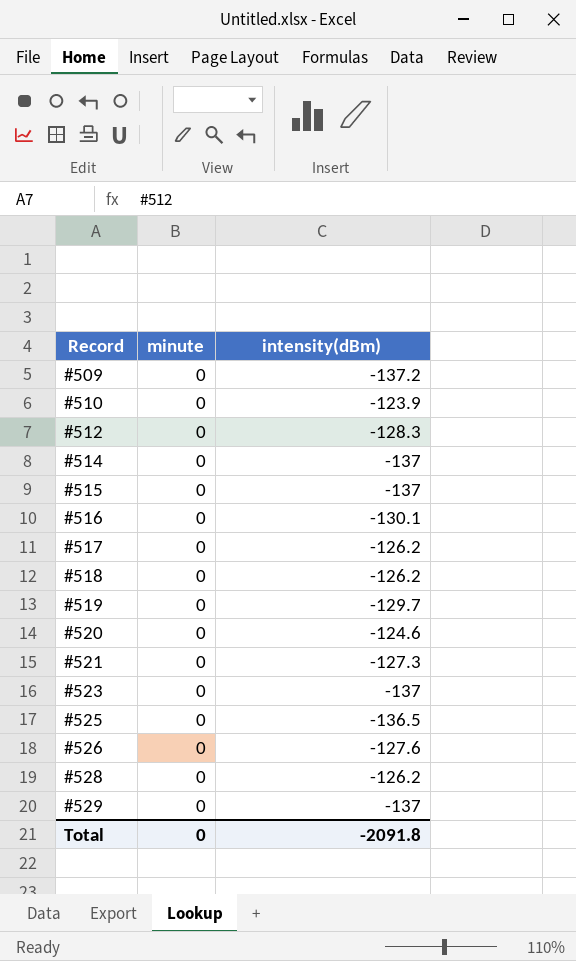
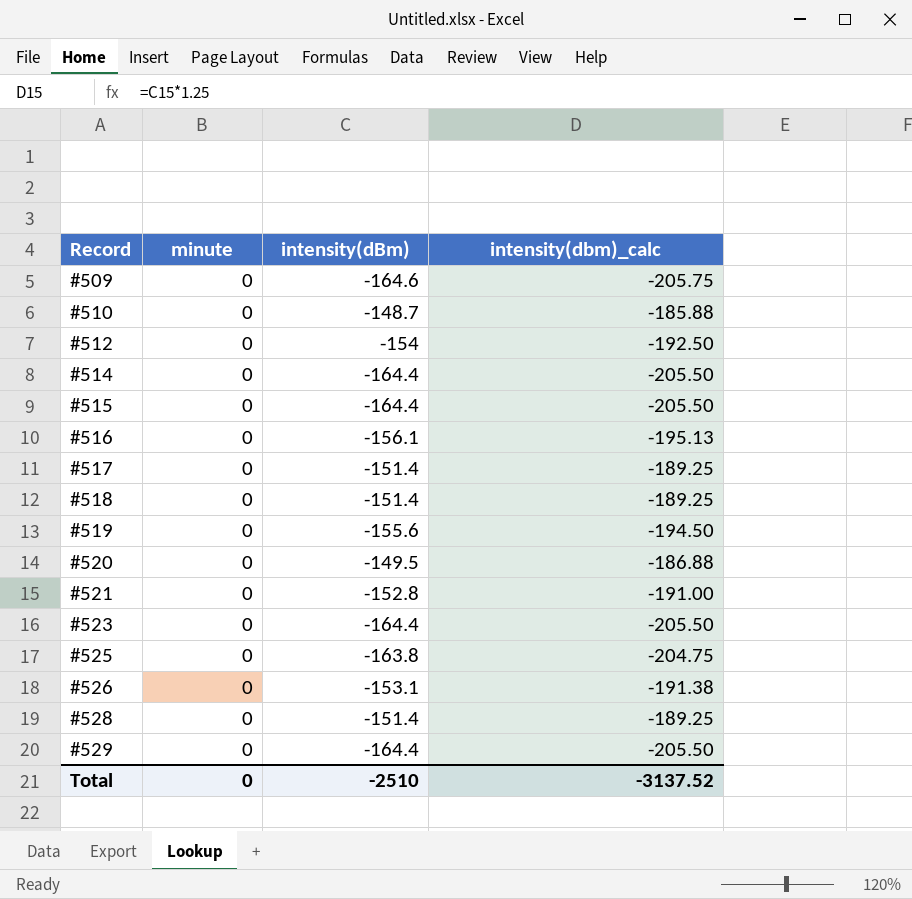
column intensity(dbm)_calc | formula: none -> [intensity(dBm)] * 1.25
#509 | intensity(dBm): -137.2 -> -164.6
#510 | intensity(dBm): -123.9 -> -148.7
#512 | intensity(dBm): -128.3 -> -154
#514 | intensity(dBm): -137 -> -164.4
#515 | intensity(dBm): -137 -> -164.4
#516 | intensity(dBm): -130.1 -> -156.1
#517 | intensity(dBm): -126.2 -> -151.4
#518 | intensity(dBm): -126.2 -> -151.4
#519 | intensity(dBm): -129.7 -> -155.6
#520 | intensity(dBm): -124.6 -> -149.5
#521 | intensity(dBm): -127.3 -> -152.8
#523 | intensity(dBm): -137 -> -164.4
#525 | intensity(dBm): -136.5 -> -163.8
#526 | intensity(dBm): -127.6 -> -153.1
#528 | intensity(dBm): -126.2 -> -151.4
#529 | intensity(dBm): -137 -> -164.4
Total | intensity(dBm): -2091.8 -> -2510

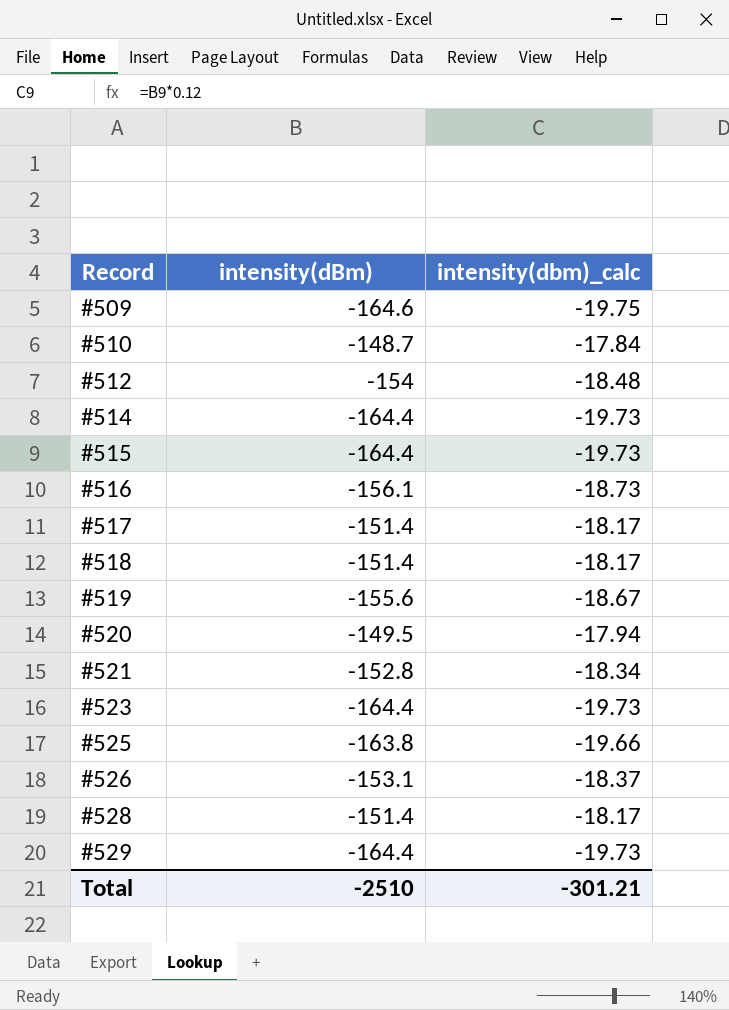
column minute | position: 2 -> none
column intensity(dbm)_calc | formula: [intensity(dBm)] * 1.25 -> [intensity(dBm)] * 0.12
Total | intensity(dbm)_calc: -3137.52 -> -301.21

